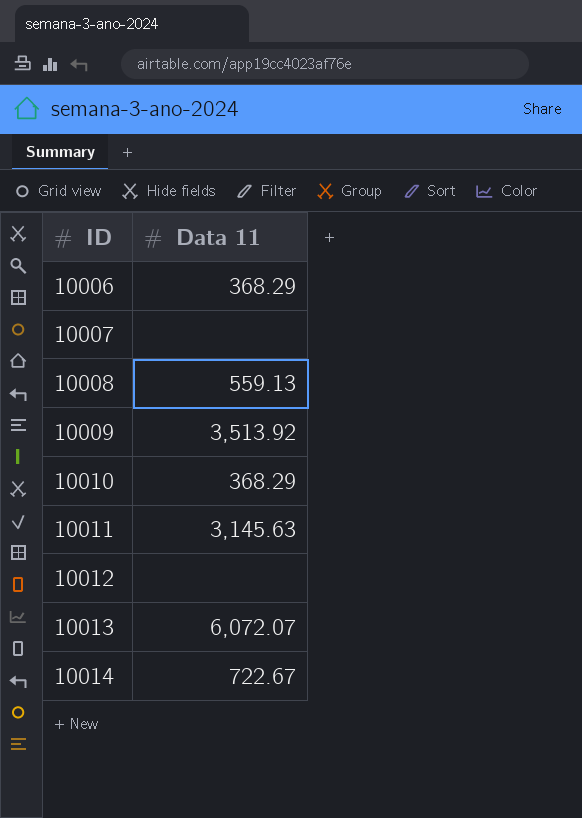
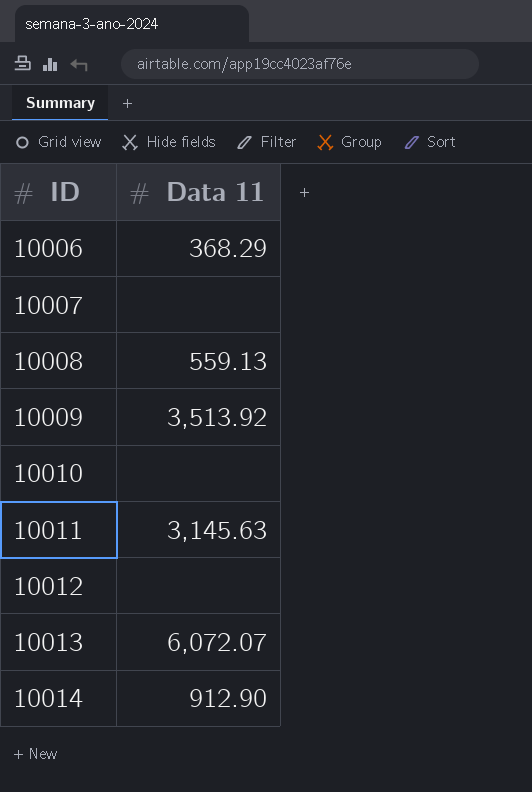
10010 | Data 11: 368.29 -> none
10014 | Data 11: 722.67 -> 912.90

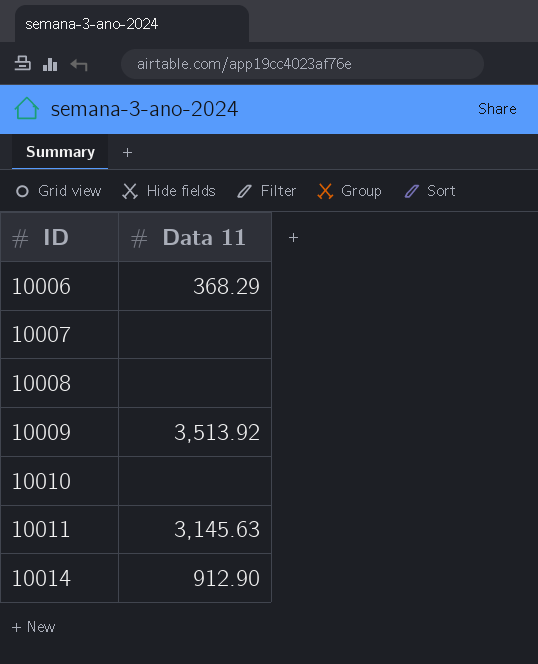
row 10012: none -> none
row 10013: 6,072.07 -> none
10008 | Data 11: 559.13 -> none

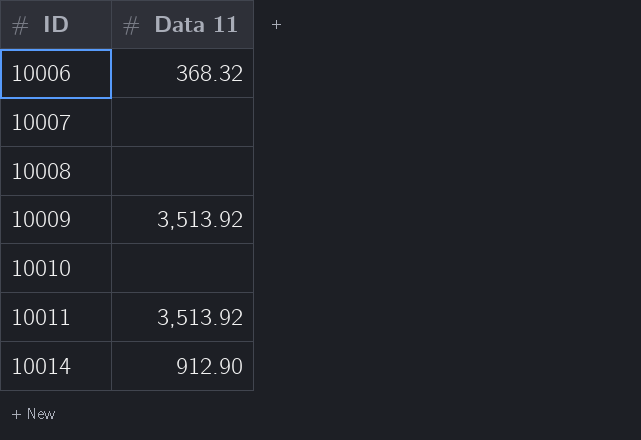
10006 | Data 11: 368.29 -> 368.32
10011 | Data 11: 3,145.63 -> 3,513.92

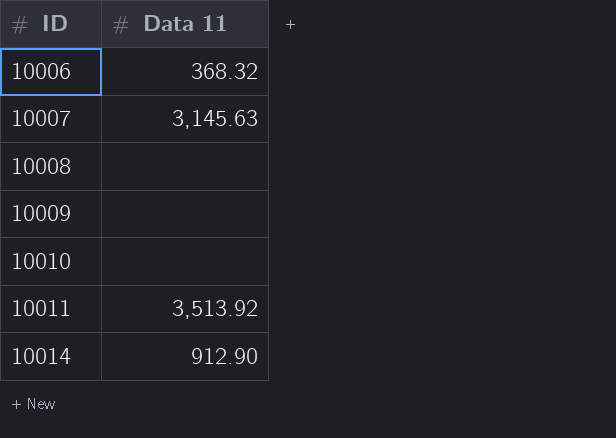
10007 | Data 11: none -> 3,145.63
10009 | Data 11: 3,513.92 -> none

